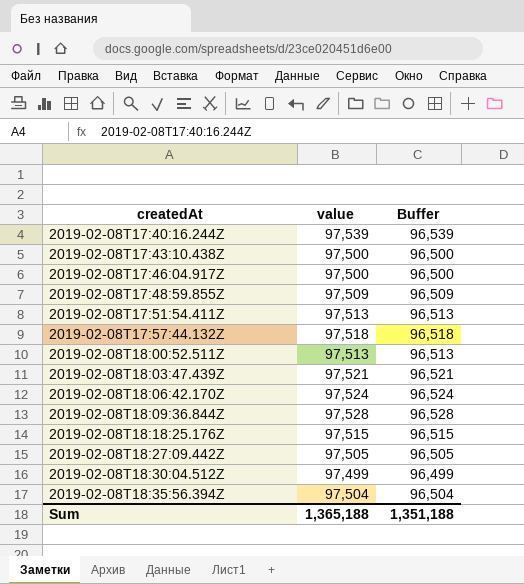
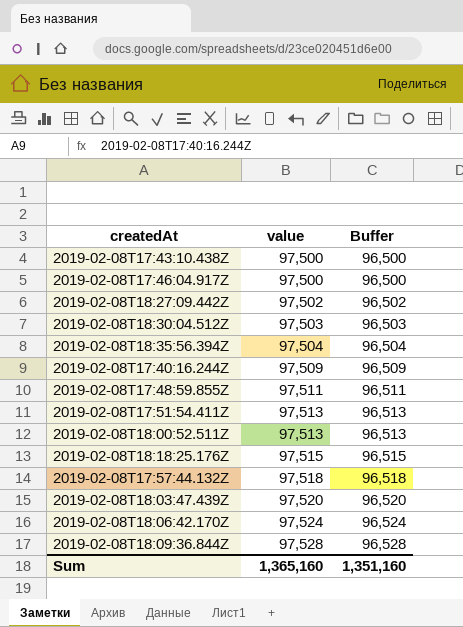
row order: createdAt ascending -> value ascending
2019-02-08T18:27:09.442Z | value: 97,505 -> 97,502
2019-02-08T18:27:09.442Z | Buffer: 96,505 -> 96,502
2019-02-08T18:30:04.512Z | value: 97,499 -> 97,503
2019-02-08T18:30:04.512Z | Buffer: 96,499 -> 96,503
2019-02-08T17:40:16.244Z | value: 97,539 -> 97,509
2019-02-08T17:40:16.244Z | Buffer: 96,539 -> 96,509
2019-02-08T17:48:59.855Z | value: 97,509 -> 97,511
2019-02-08T17:48:59.855Z | Buffer: 96,509 -> 96,511
2019-02-08T18:03:47.439Z | value: 97,521 -> 97,520
2019-02-08T18:03:47.439Z | Buffer: 96,521 -> 96,520
Sum | value: 1,365,188 -> 1,365,160
Sum | Buffer: 1,351,188 -> 1,351,160

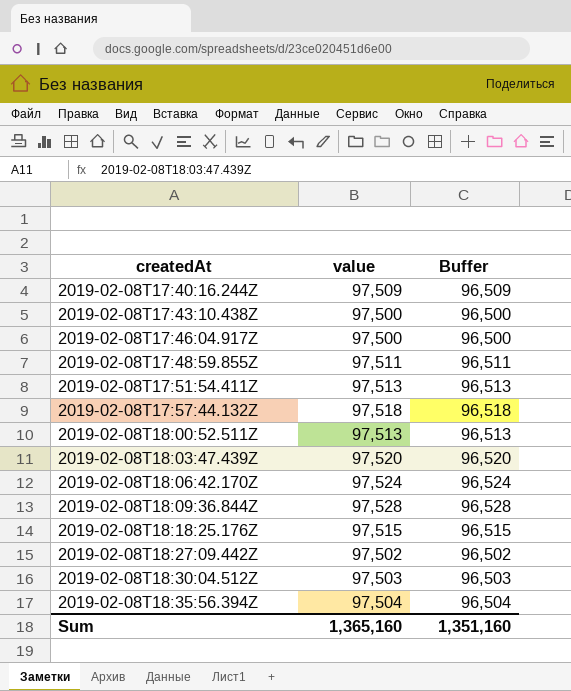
row order: value ascending -> createdAt ascending

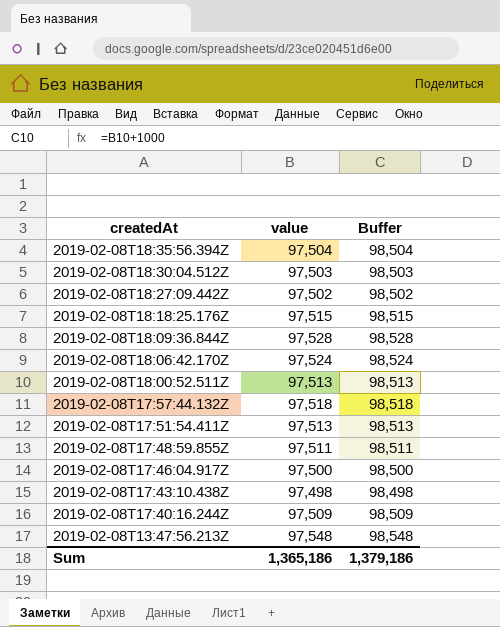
row order: createdAt ascending -> createdAt descending
column Buffer | formula: [value] - 1000 -> [value] + 1000
row 2019-02-08T18:03:47.439Z: 97,520 | 96,520 -> none
2019-02-08T17:43:10.438Z | value: 97,500 -> 97,498
row 2019-02-08T13:47:56.213Z: none -> 97,548 | 98,548
Sum | value: 1,365,160 -> 1,365,186
Sum | Buffer: 1,351,160 -> 1,379,186

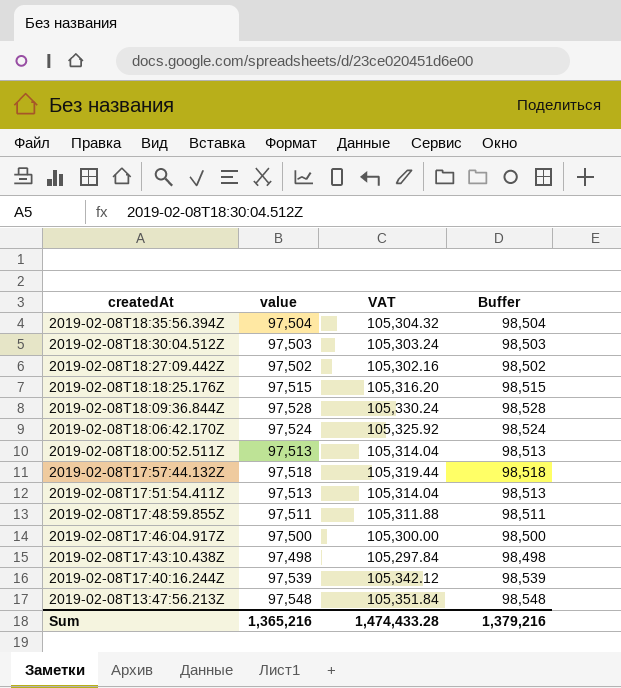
column VAT | formula: none -> [value] * 1.08
2019-02-08T17:40:16.244Z | value: 97,509 -> 97,539
2019-02-08T17:40:16.244Z | Buffer: 98,509 -> 98,539
Sum | value: 1,365,186 -> 1,365,216
Sum | Buffer: 1,379,186 -> 1,379,216

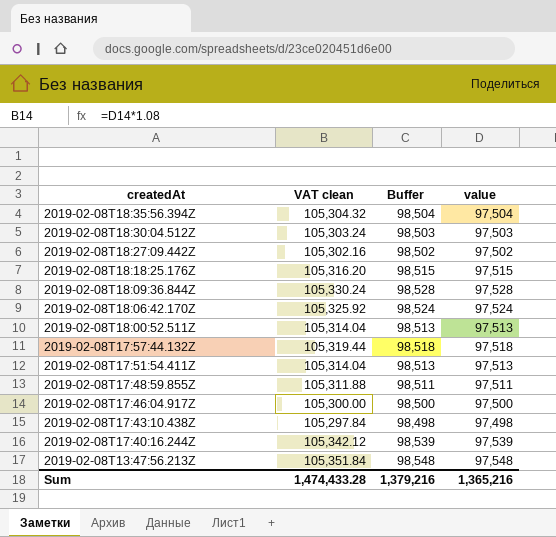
column name: VAT -> VAT clean
column value | position: 2 -> 4

